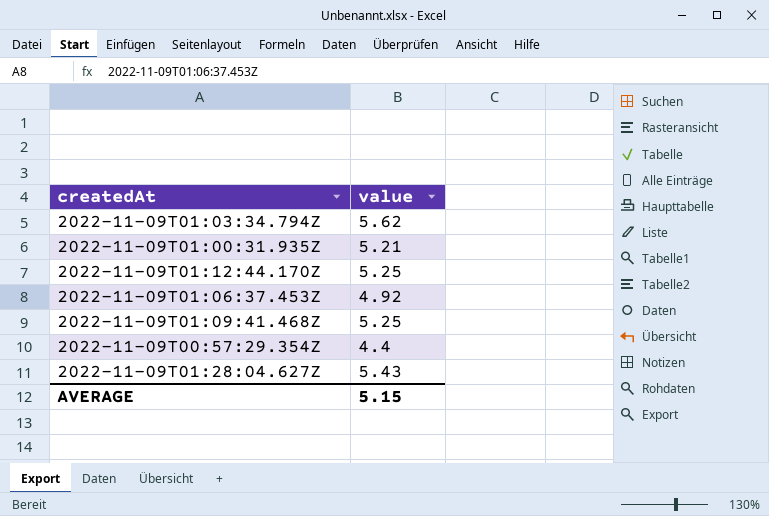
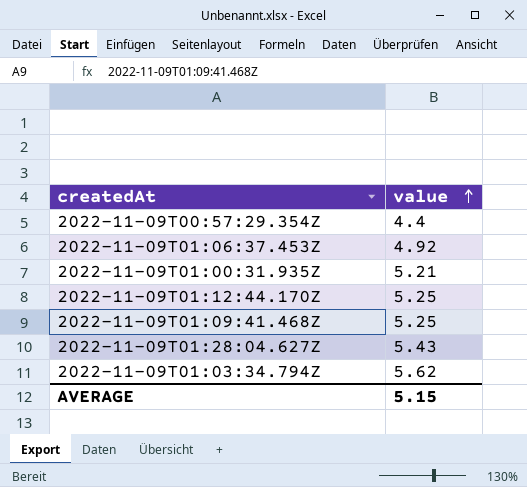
row order: none -> value ascending

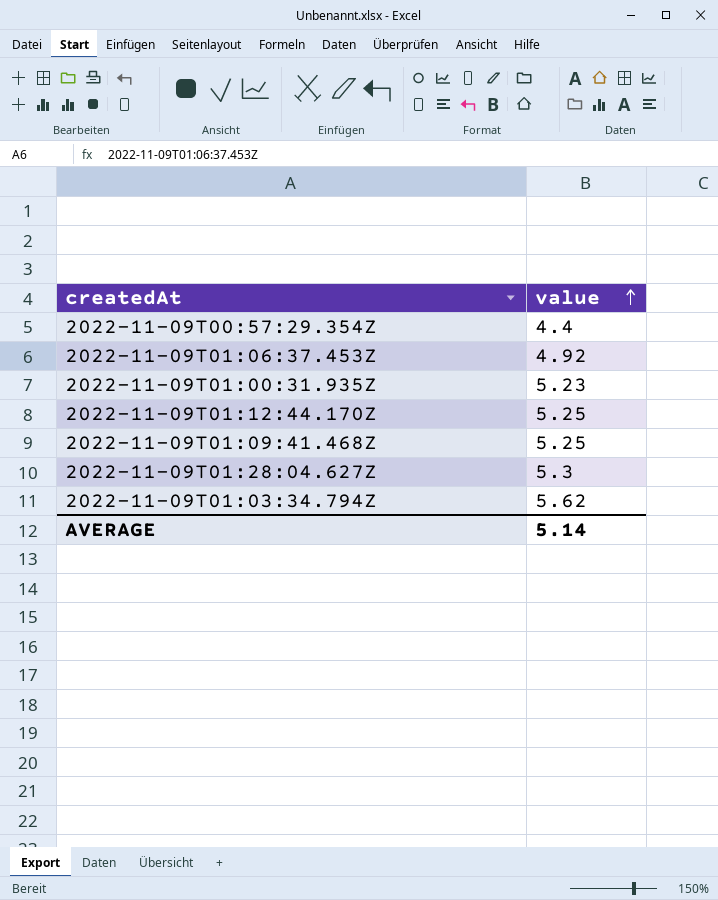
2022-11-09T01:00:31.935Z | value: 5.21 -> 5.23
2022-11-09T01:28:04.627Z | value: 5.43 -> 5.3
AVERAGE | value: 5.15 -> 5.14

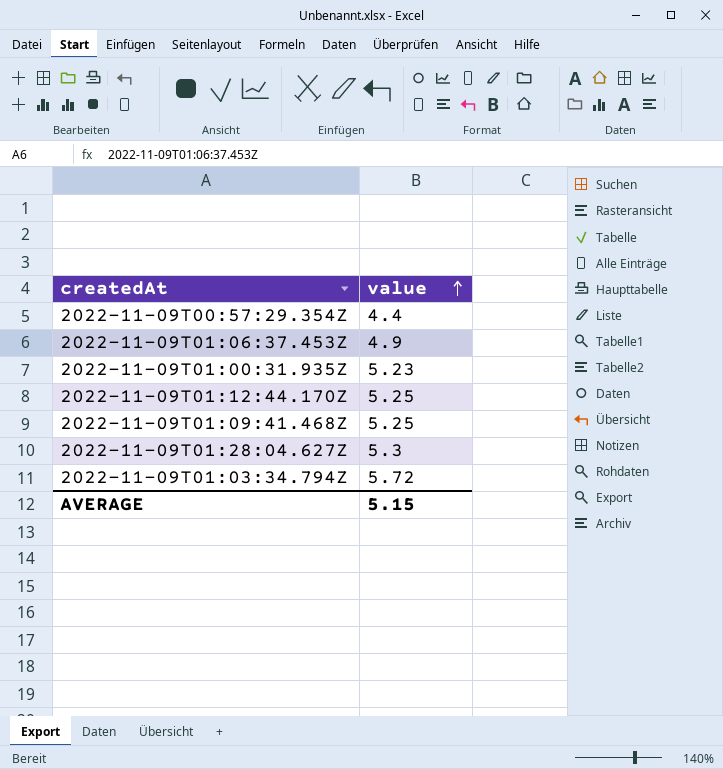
2022-11-09T01:06:37.453Z | value: 4.92 -> 4.9
2022-11-09T01:03:34.794Z | value: 5.62 -> 5.72
AVERAGE | value: 5.14 -> 5.15

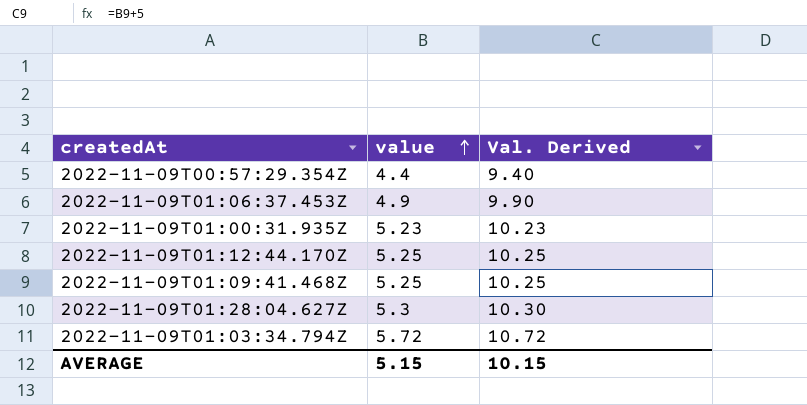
column Val. Derived | formula: none -> [value] + 5

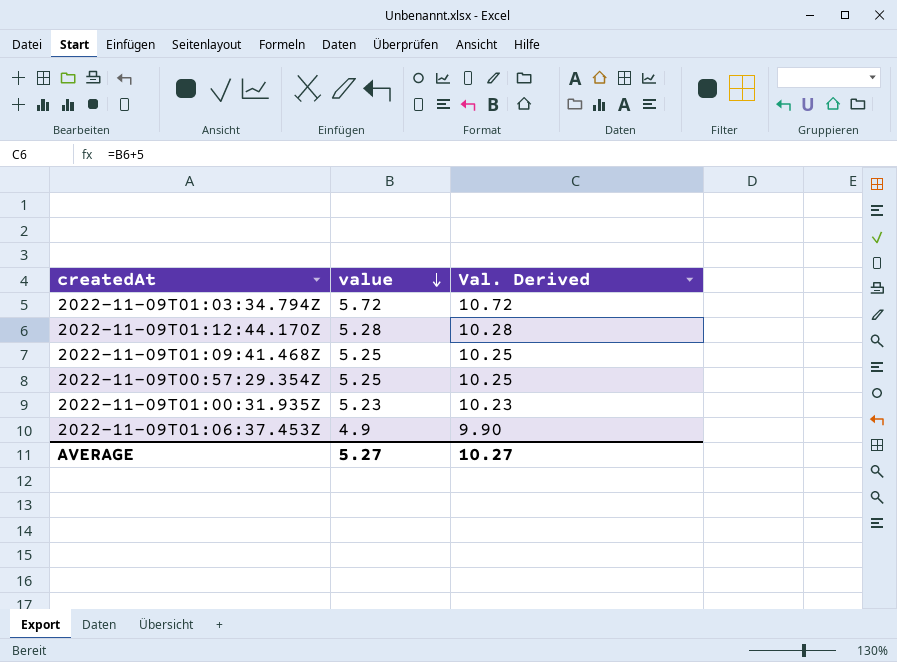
row order: value ascending -> value descending
row 2022-11-09T01:28:04.627Z: 5.3 | 10.30 -> none
2022-11-09T01:12:44.170Z | value: 5.25 -> 5.28
2022-11-09T01:12:44.170Z | Val. Derived: 10.25 -> 10.28
2022-11-09T00:57:29.354Z | value: 4.4 -> 5.25
2022-11-09T00:57:29.354Z | Val. Derived: 9.40 -> 10.25
AVERAGE | value: 5.15 -> 5.27
AVERAGE | Val. Derived: 10.15 -> 10.27

